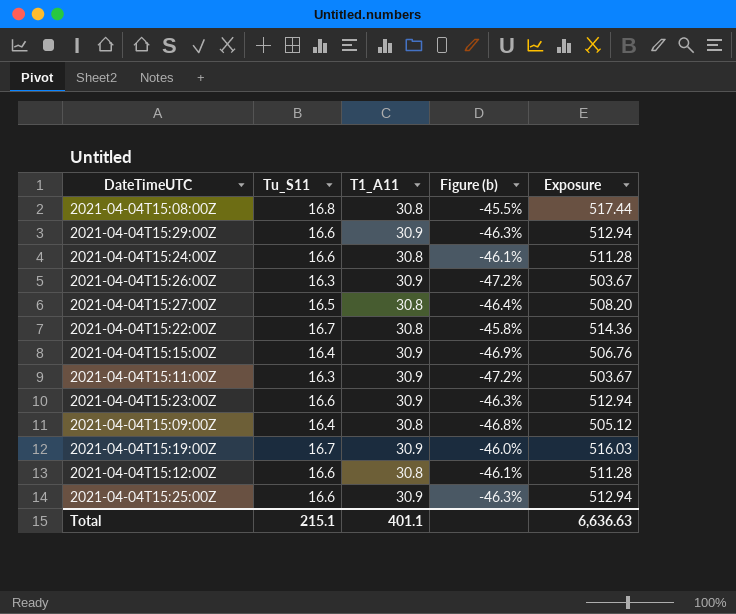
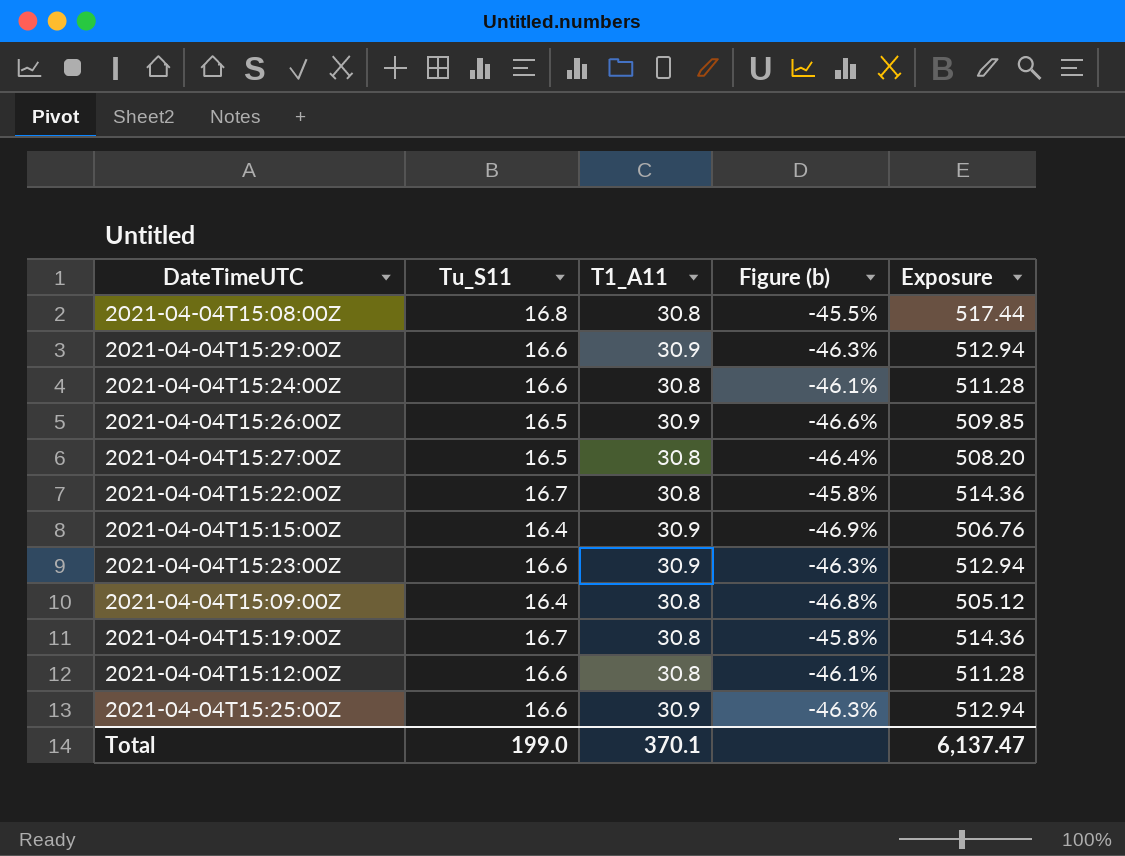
row 2021-04-04T15:11:00Z: 16.3 | 30.9 | -47.2% | 503.67 -> none
2021-04-04T15:26:00Z | Tu_S11: 16.3 -> 16.5
2021-04-04T15:26:00Z | Figure (b): -47.2% -> -46.6%
2021-04-04T15:26:00Z | Exposure: 503.67 -> 509.85
2021-04-04T15:19:00Z | T1_A11: 30.9 -> 30.8
2021-04-04T15:19:00Z | Figure (b): -46.0% -> -45.8%
2021-04-04T15:19:00Z | Exposure: 516.03 -> 514.36
Total | Tu_S11: 215.1 -> 199.0
Total | T1_A11: 401.1 -> 370.1
Total | Exposure: 6,636.63 -> 6,137.47

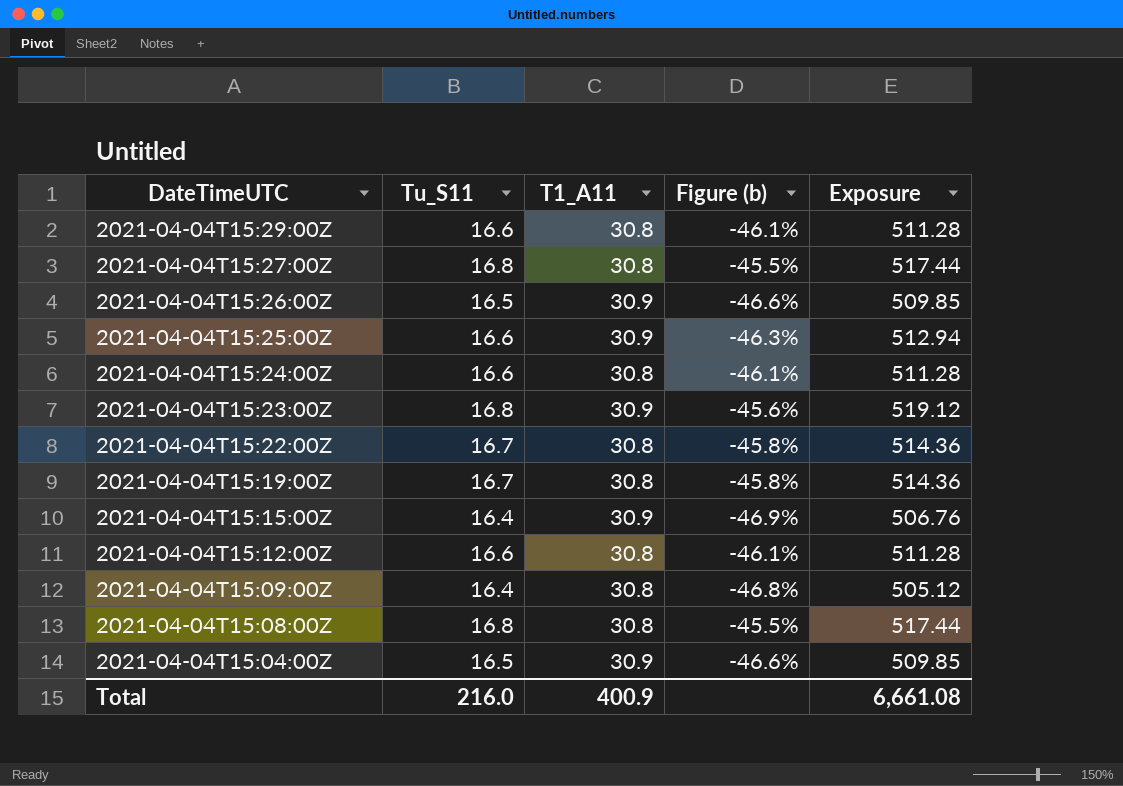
row order: none -> DateTimeUTC descending
2021-04-04T15:29:00Z | T1_A11: 30.9 -> 30.8
2021-04-04T15:29:00Z | Figure (b): -46.3% -> -46.1%
2021-04-04T15:29:00Z | Exposure: 512.94 -> 511.28
2021-04-04T15:27:00Z | Tu_S11: 16.5 -> 16.8
2021-04-04T15:27:00Z | Figure (b): -46.4% -> -45.5%
2021-04-04T15:27:00Z | Exposure: 508.20 -> 517.44
2021-04-04T15:23:00Z | Tu_S11: 16.6 -> 16.8
2021-04-04T15:23:00Z | Figure (b): -46.3% -> -45.6%
2021-04-04T15:23:00Z | Exposure: 512.94 -> 519.12
row 2021-04-04T15:04:00Z: none -> 16.5 | 30.9 | -46.6% | 509.85
Total | Tu_S11: 199.0 -> 216.0
Total | T1_A11: 370.1 -> 400.9
Total | Exposure: 6,137.47 -> 6,661.08

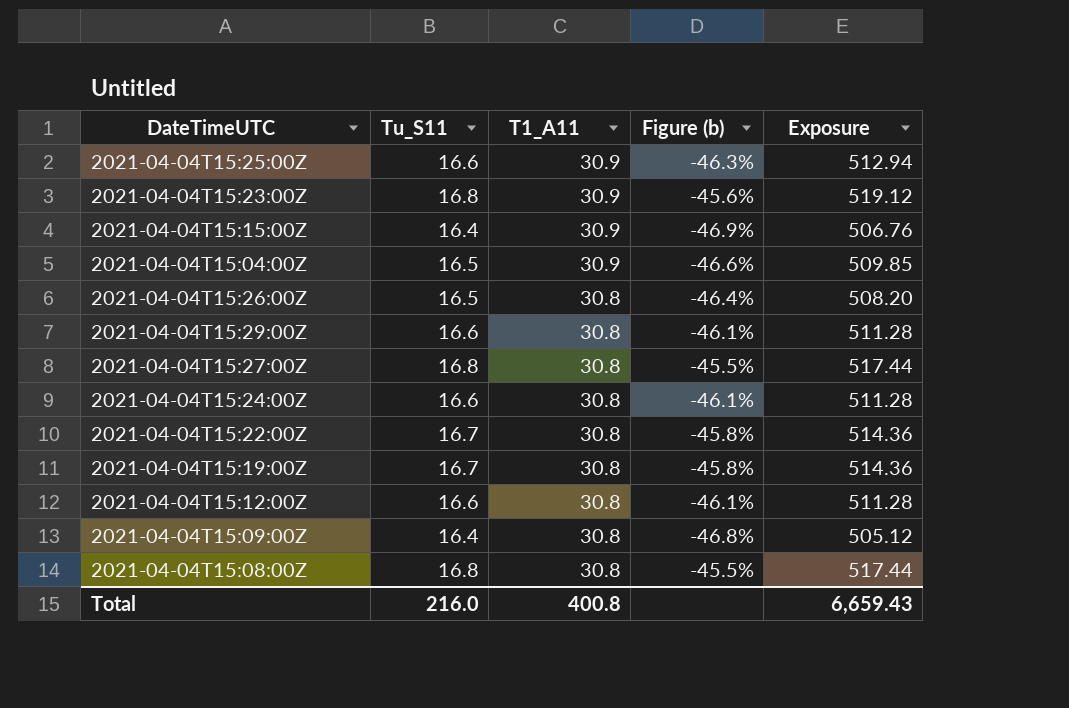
row order: DateTimeUTC descending -> T1_A11 descending
2021-04-04T15:26:00Z | T1_A11: 30.9 -> 30.8
2021-04-04T15:26:00Z | Figure (b): -46.6% -> -46.4%
2021-04-04T15:26:00Z | Exposure: 509.85 -> 508.20
Total | T1_A11: 400.9 -> 400.8
Total | Exposure: 6,661.08 -> 6,659.43

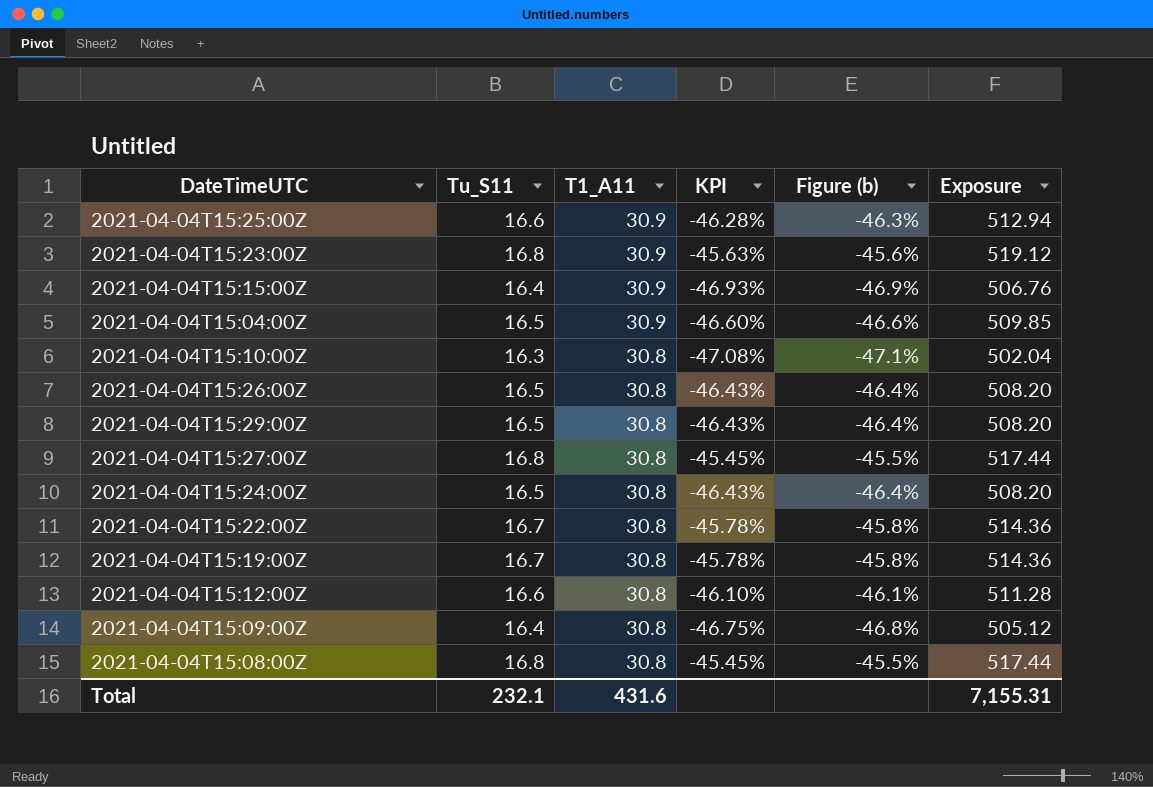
column KPI | formula: none -> ([Tu_S11] - [T1_A11]) / [T1_A11]
row 2021-04-04T15:10:00Z: none -> 16.3 | 30.8 | -47.08% | -47.1% | 502.04
2021-04-04T15:29:00Z | Tu_S11: 16.6 -> 16.5
2021-04-04T15:29:00Z | Figure (b): -46.1% -> -46.4%
2021-04-04T15:29:00Z | Exposure: 511.28 -> 508.20
2021-04-04T15:24:00Z | Tu_S11: 16.6 -> 16.5
2021-04-04T15:24:00Z | Figure (b): -46.1% -> -46.4%
2021-04-04T15:24:00Z | Exposure: 511.28 -> 508.20
Total | Tu_S11: 216.0 -> 232.1
Total | T1_A11: 400.8 -> 431.6
Total | Exposure: 6,659.43 -> 7,155.31

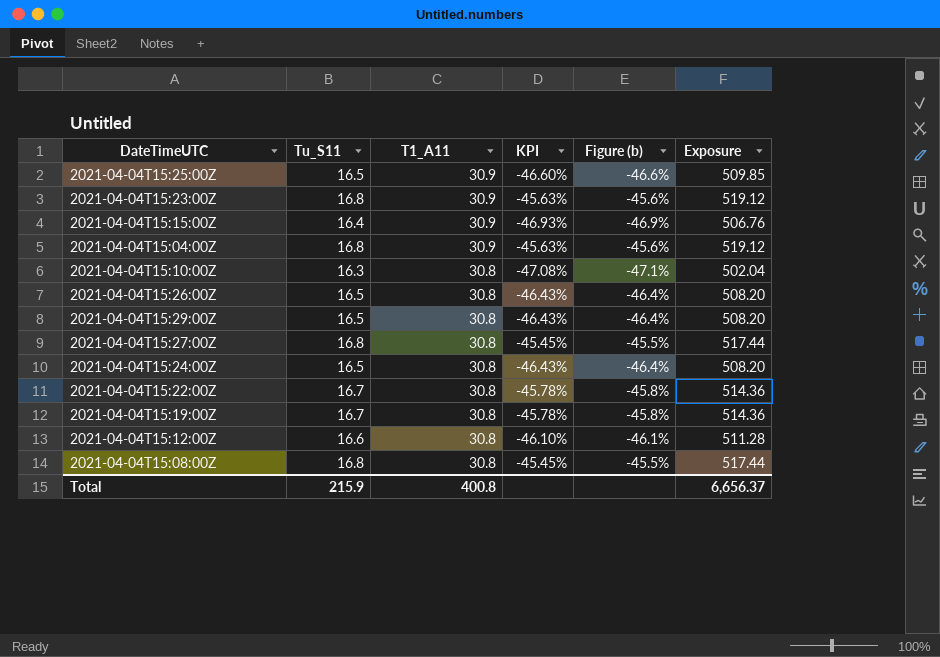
row 2021-04-04T15:09:00Z: 16.4 | 30.8 | -46.75% | -46.8% | 505.12 -> none
2021-04-04T15:25:00Z | Tu_S11: 16.6 -> 16.5
2021-04-04T15:25:00Z | KPI: -46.28% -> -46.60%
2021-04-04T15:25:00Z | Figure (b): -46.3% -> -46.6%
2021-04-04T15:25:00Z | Exposure: 512.94 -> 509.85
2021-04-04T15:04:00Z | Tu_S11: 16.5 -> 16.8
2021-04-04T15:04:00Z | KPI: -46.60% -> -45.63%
2021-04-04T15:04:00Z | Figure (b): -46.6% -> -45.6%
2021-04-04T15:04:00Z | Exposure: 509.85 -> 519.12
Total | Tu_S11: 232.1 -> 215.9
Total | T1_A11: 431.6 -> 400.8
Total | Exposure: 7,155.31 -> 6,656.37

